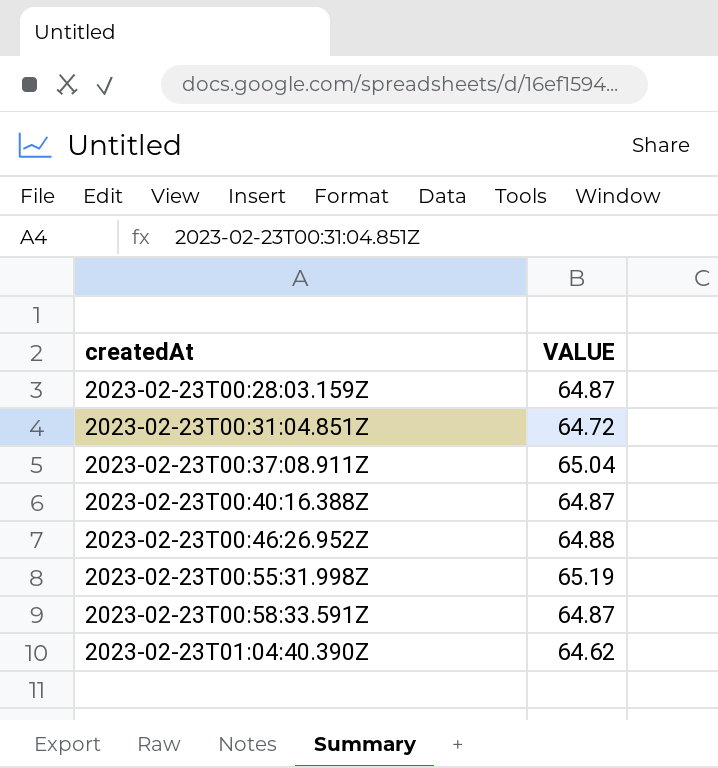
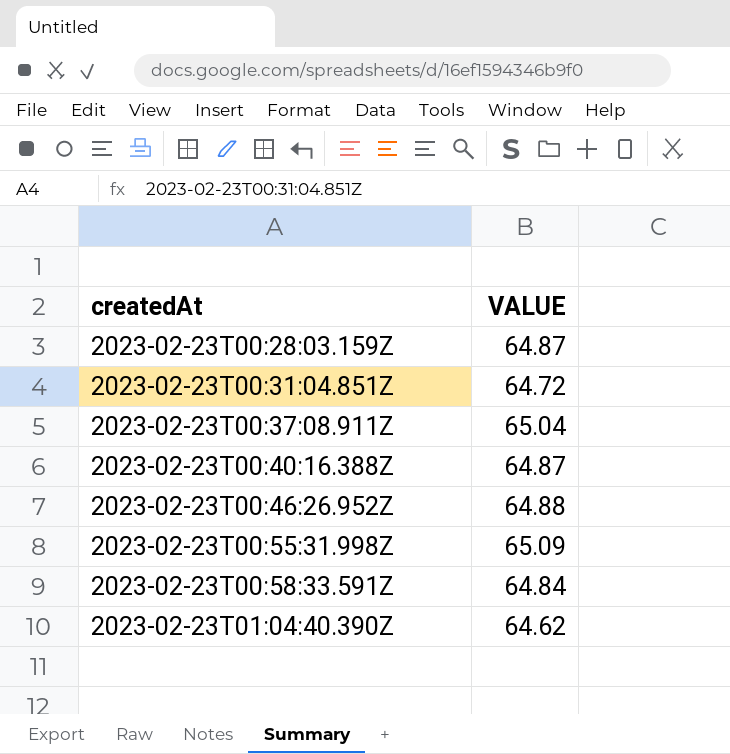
2023-02-23T00:55:31.998Z | VALUE: 65.19 -> 65.09
2023-02-23T00:58:33.591Z | VALUE: 64.87 -> 64.84

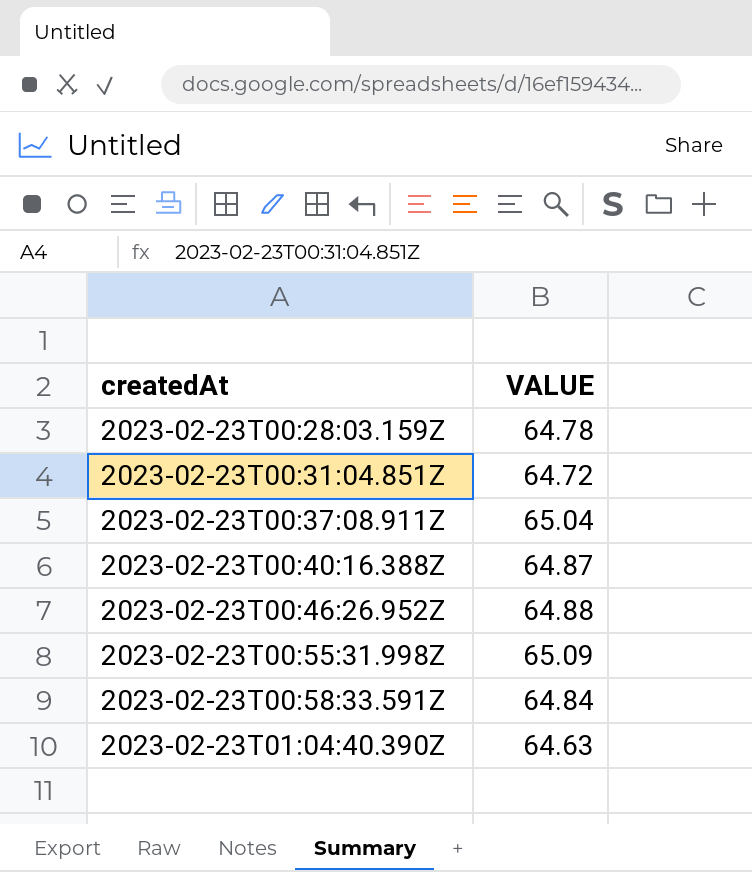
2023-02-23T00:28:03.159Z | VALUE: 64.87 -> 64.78
2023-02-23T01:04:40.390Z | VALUE: 64.62 -> 64.63

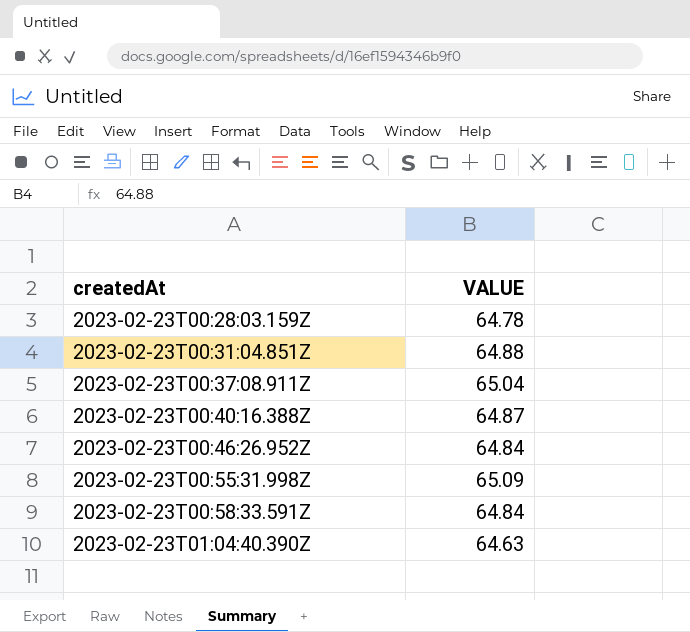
2023-02-23T00:31:04.851Z | VALUE: 64.72 -> 64.88
2023-02-23T00:46:26.952Z | VALUE: 64.88 -> 64.84

